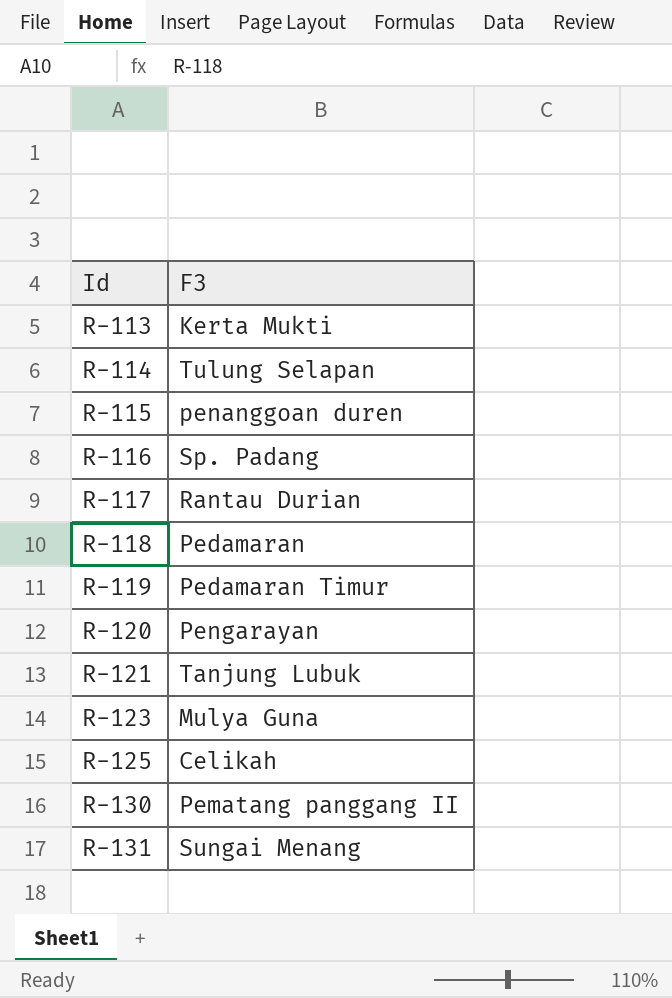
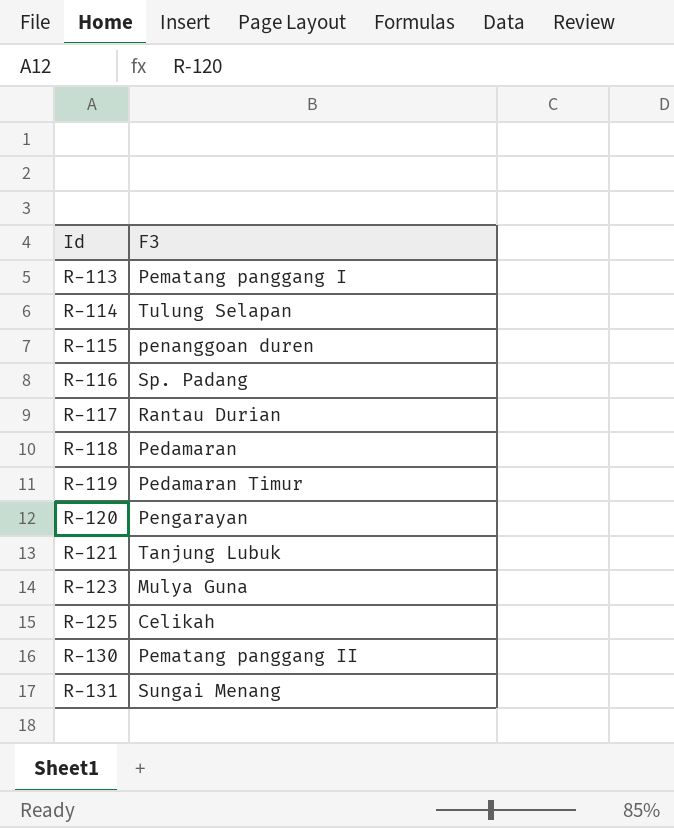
R-113 | F3: Kerta Mukti -> Pematang panggang I

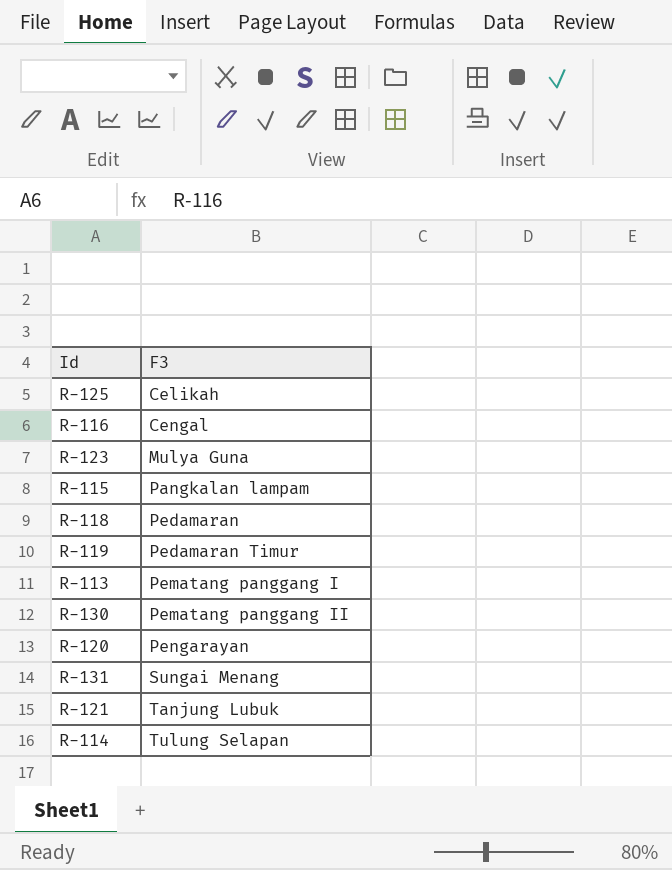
row order: Id ascending -> F3 ascending
row R-117: Rantau Durian -> none
R-116 | F3: Sp. Padang -> Cengal
R-115 | F3: penanggoan duren -> Pangkalan lampam

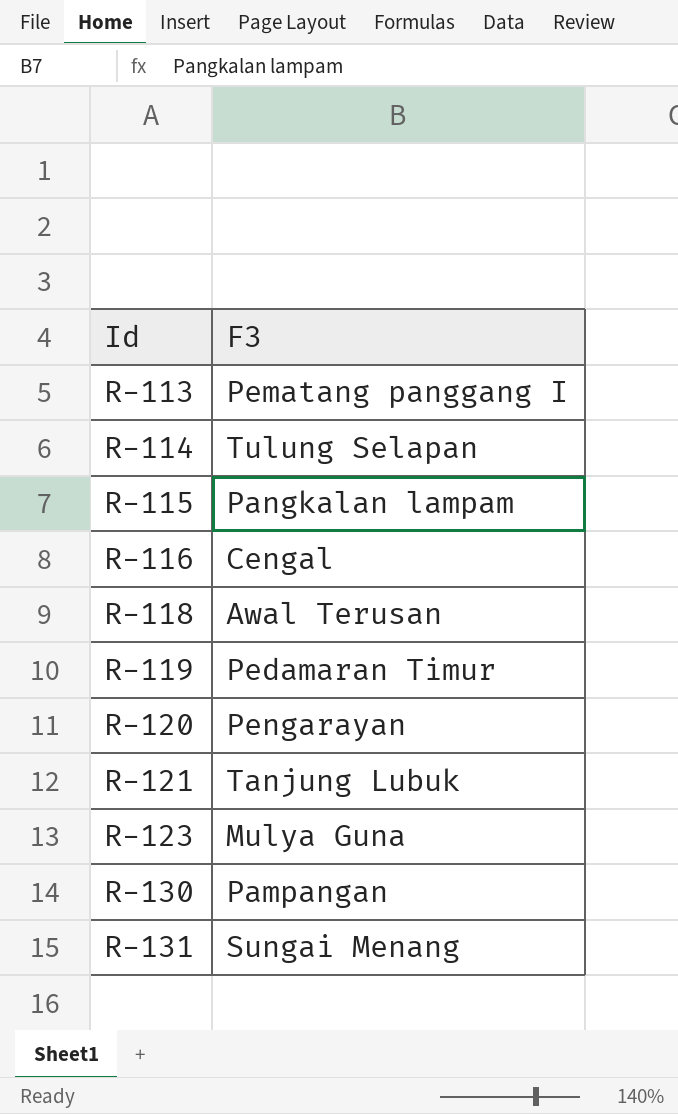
row order: F3 ascending -> Id ascending
row R-125: Celikah -> none
R-118 | F3: Pedamaran -> Awal Terusan
R-130 | F3: Pematang panggang II -> Pampangan

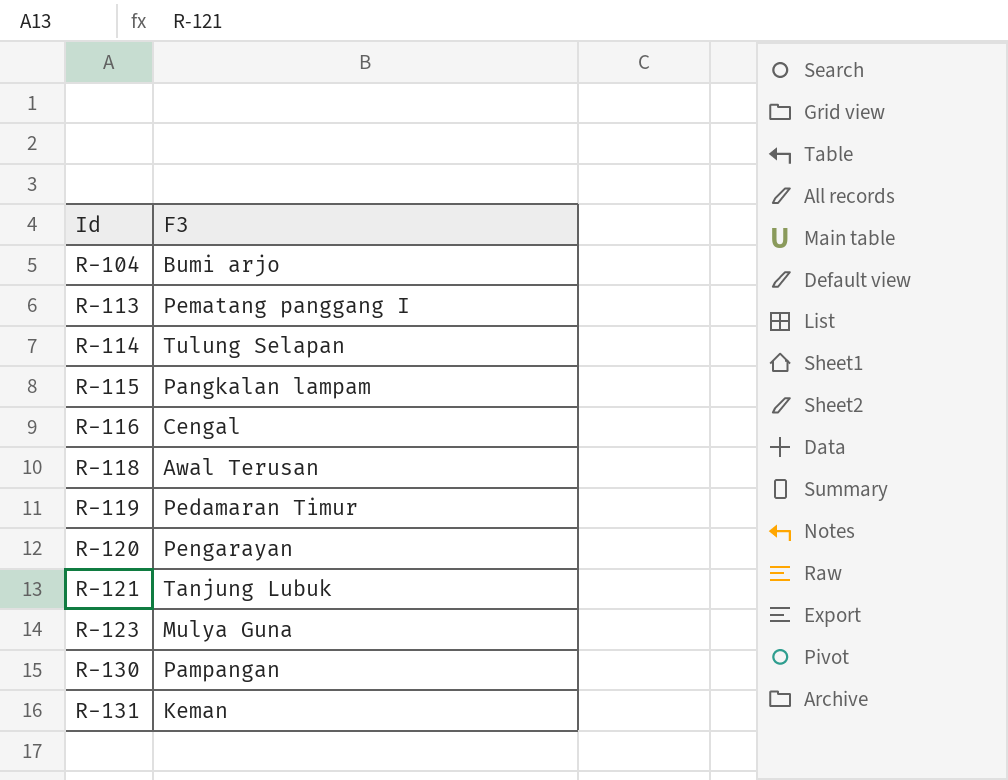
row R-104: none -> Bumi arjo
R-131 | F3: Sungai Menang -> Keman

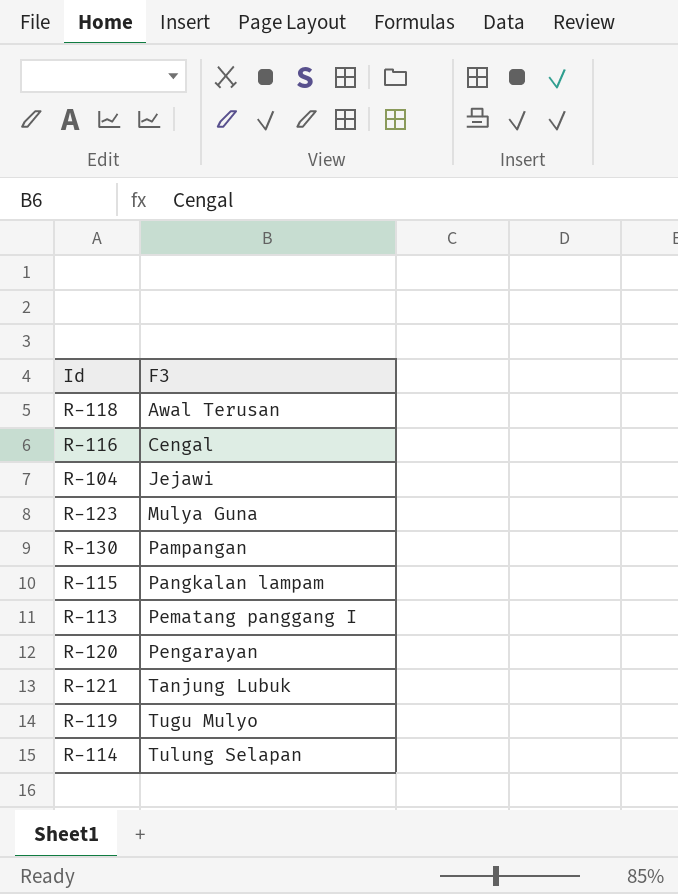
row order: Id ascending -> F3 ascending
row R-131: Keman -> none
R-104 | F3: Bumi arjo -> Jejawi
R-119 | F3: Pedamaran Timur -> Tugu Mulyo

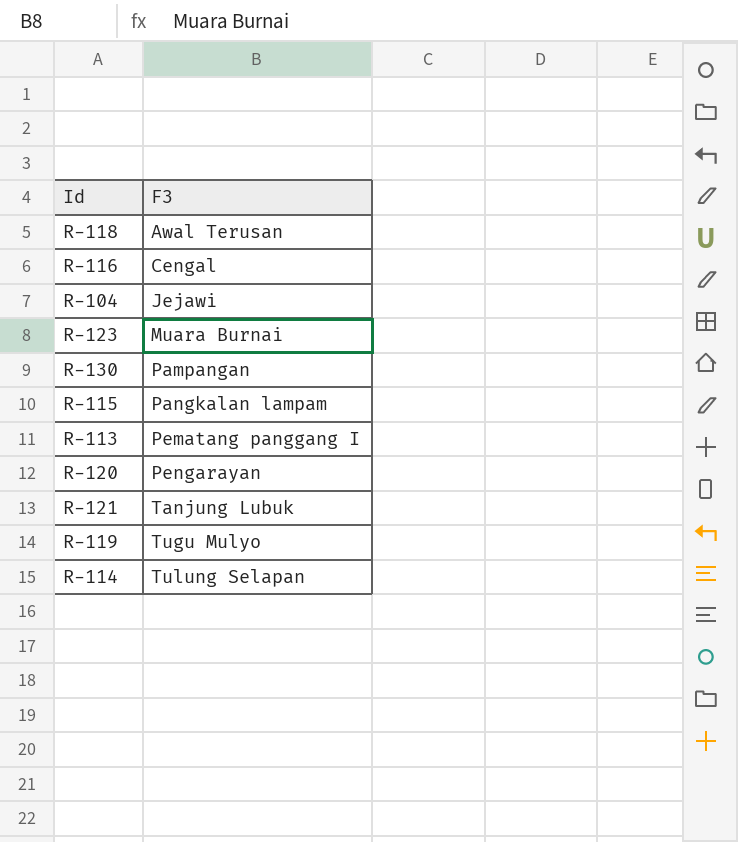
R-123 | F3: Mulya Guna -> Muara Burnai

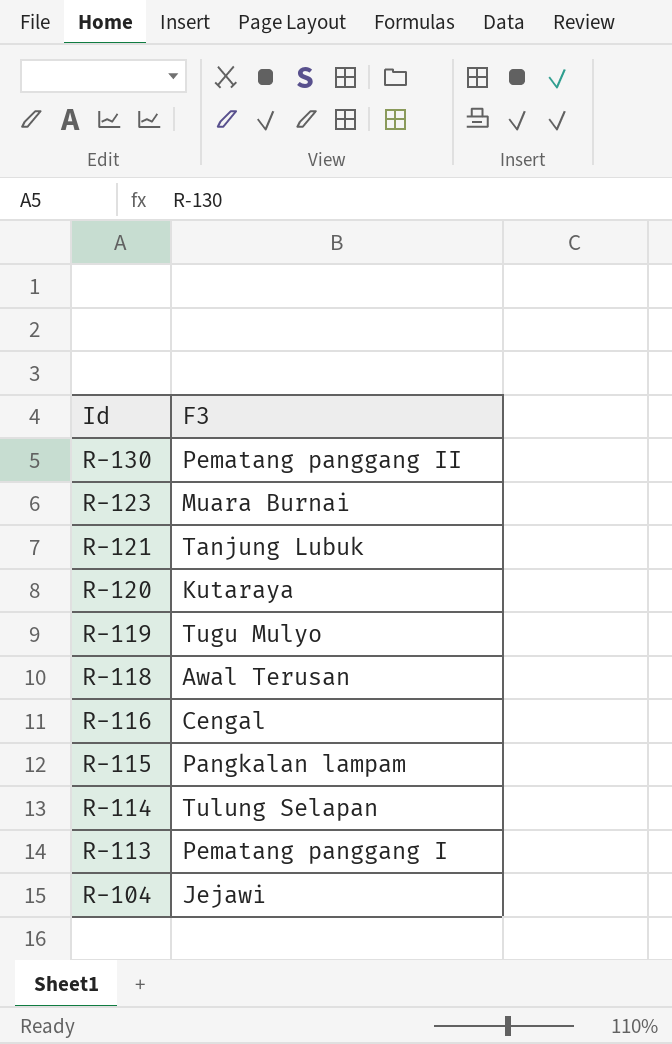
row order: F3 ascending -> Id descending
R-130 | F3: Pampangan -> Pematang panggang II
R-120 | F3: Pengarayan -> Kutaraya

